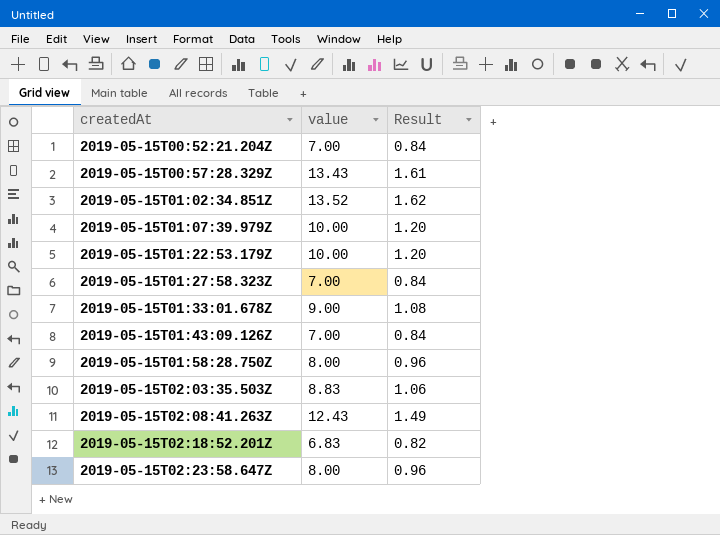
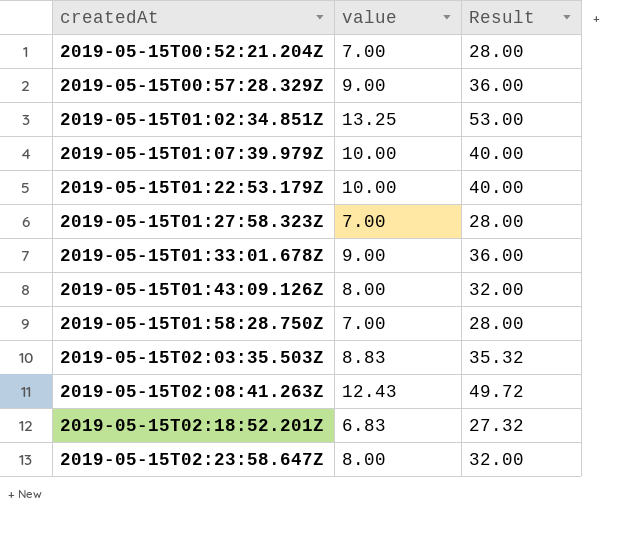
column Result | formula: [value] * 0.12 -> [value] * 4
2019-05-15T00:57:28.329Z | value: 13.43 -> 9.00
2019-05-15T01:02:34.851Z | value: 13.52 -> 13.25
2019-05-15T01:43:09.126Z | value: 7.00 -> 8.00
2019-05-15T01:58:28.750Z | value: 8.00 -> 7.00

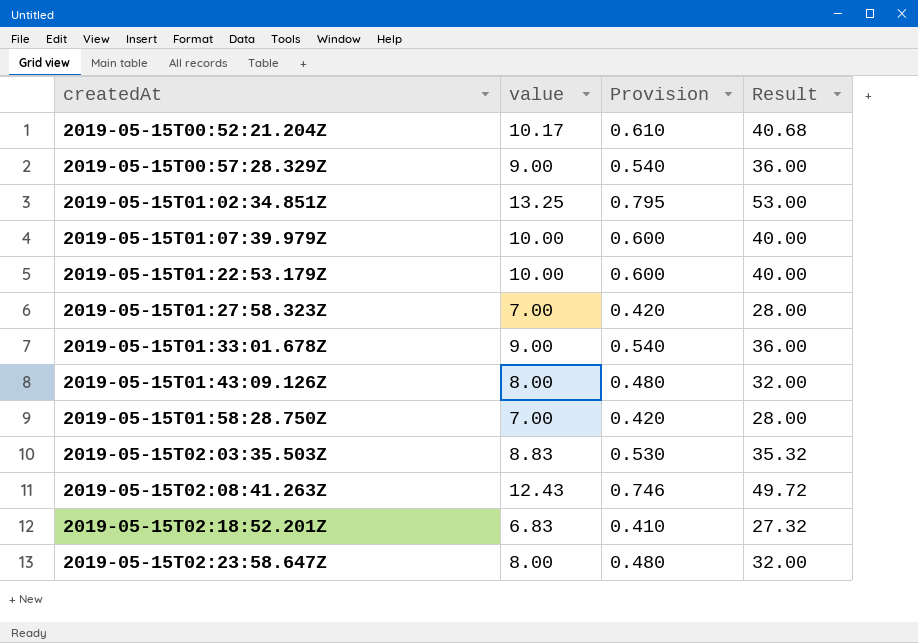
column Provision | formula: none -> [value] * 0.06
2019-05-15T00:52:21.204Z | value: 7.00 -> 10.17
2019-05-15T00:52:21.204Z | Result: 28.00 -> 40.68

